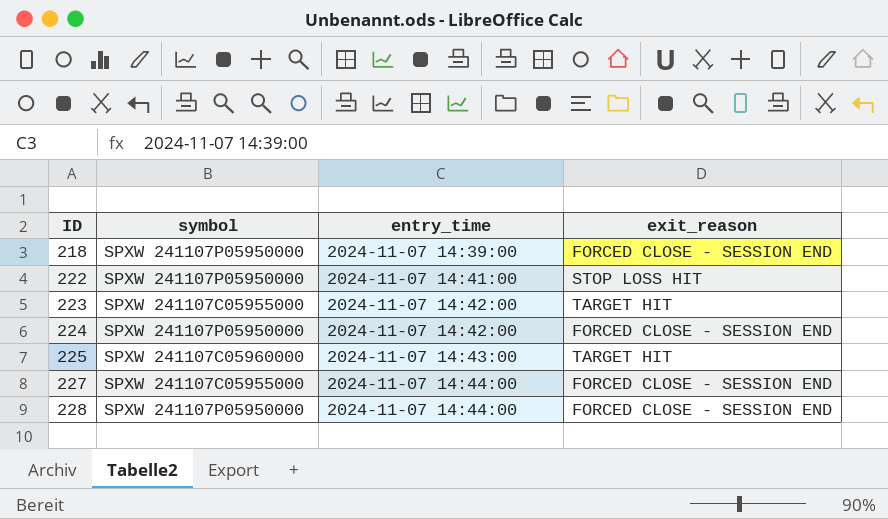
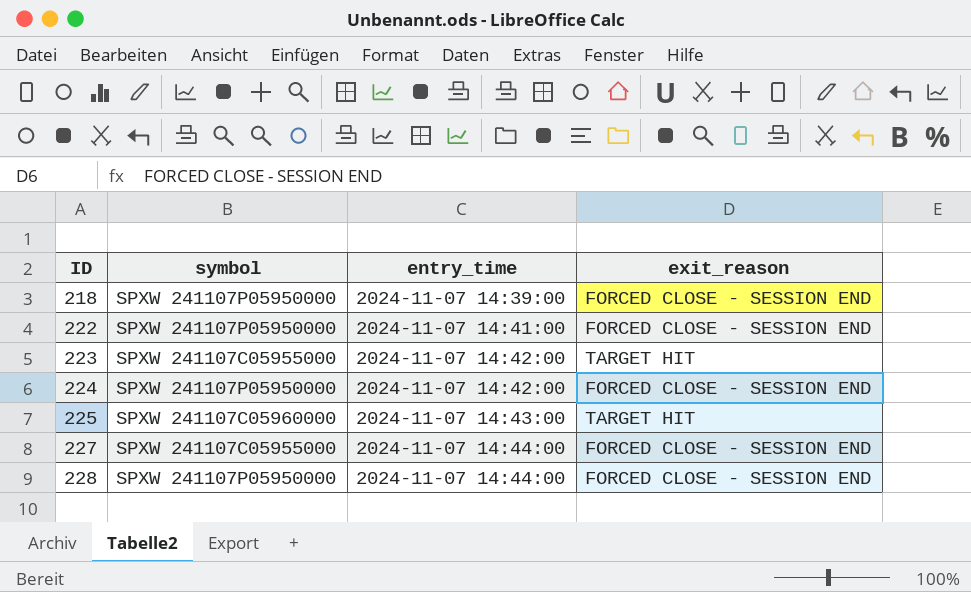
222 | exit_reason: STOP LOSS HIT -> FORCED CLOSE - SESSION END

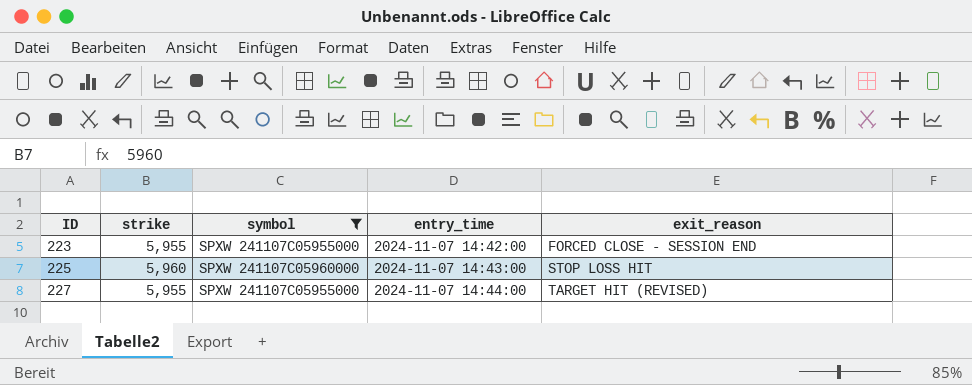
filter: none -> symbol != SPXW 241107P05950000
column strike | position: none -> 2
223 | exit_reason: TARGET HIT -> FORCED CLOSE - SESSION END
225 | exit_reason: TARGET HIT -> STOP LOSS HIT
227 | exit_reason: FORCED CLOSE - SESSION END -> TARGET HIT (REVISED)

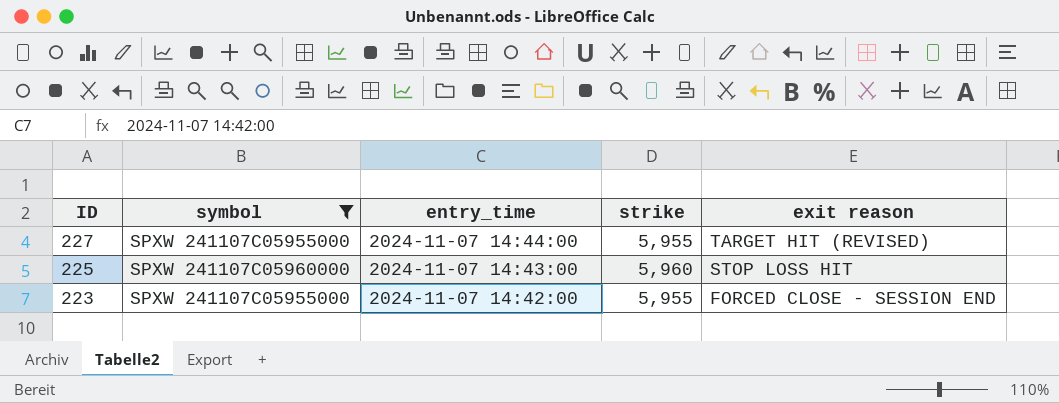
row order: ID ascending -> ID descending
column strike | position: 2 -> 4
column name: exit_reason -> exit reason

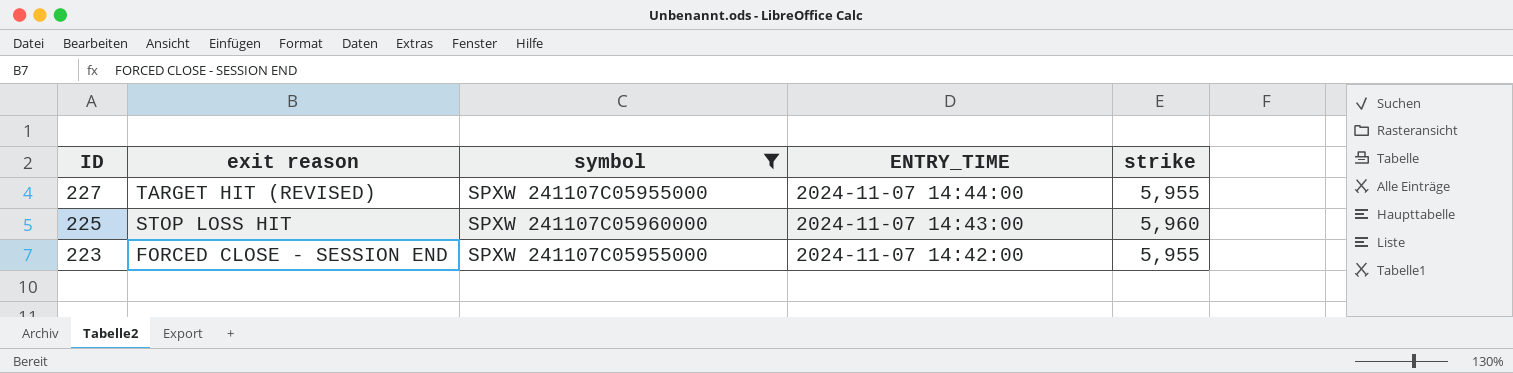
column exit reason | position: 5 -> 2
column name: entry_time -> ENTRY_TIME

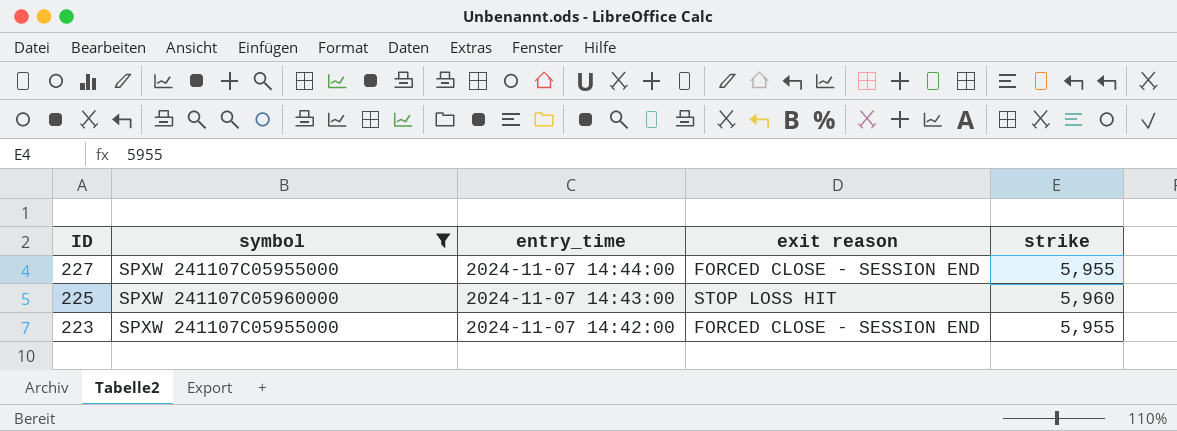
column name: ENTRY_TIME -> entry_time
column exit reason | position: 2 -> 4
227 | exit reason: TARGET HIT (REVISED) -> FORCED CLOSE - SESSION END

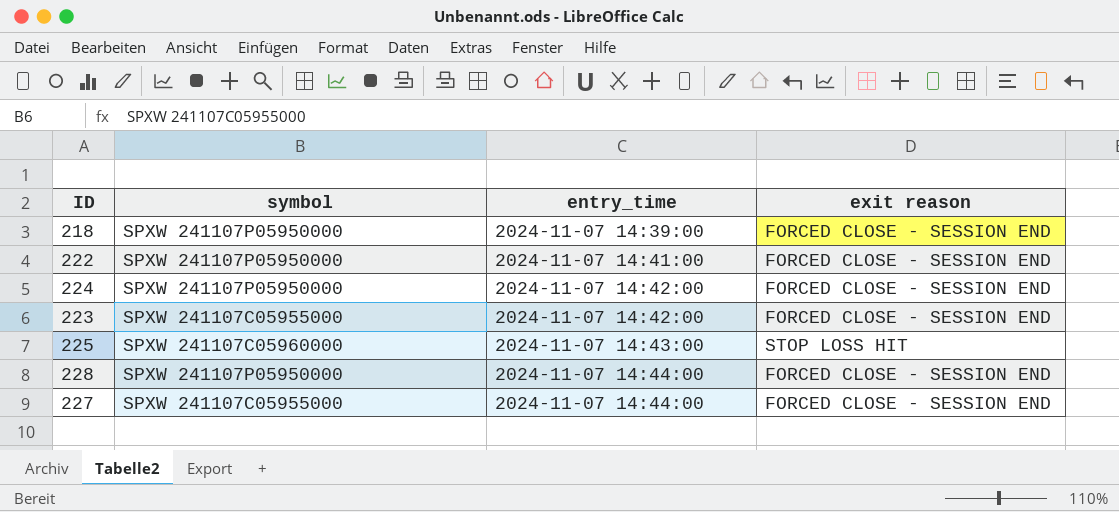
filter: symbol != SPXW 241107P05950000 -> none
row order: ID descending -> entry_time ascending
column strike | position: 5 -> none

